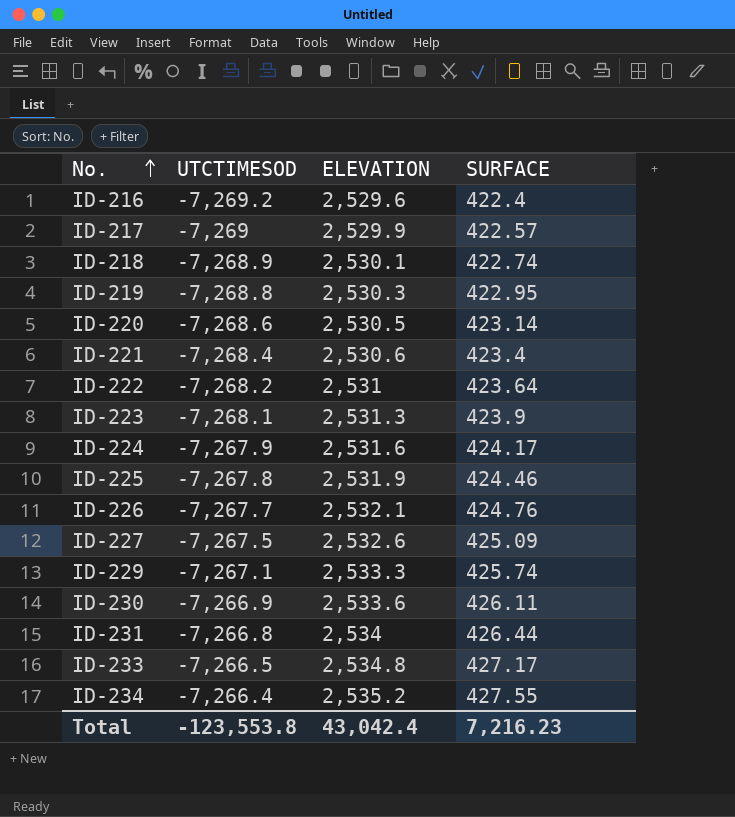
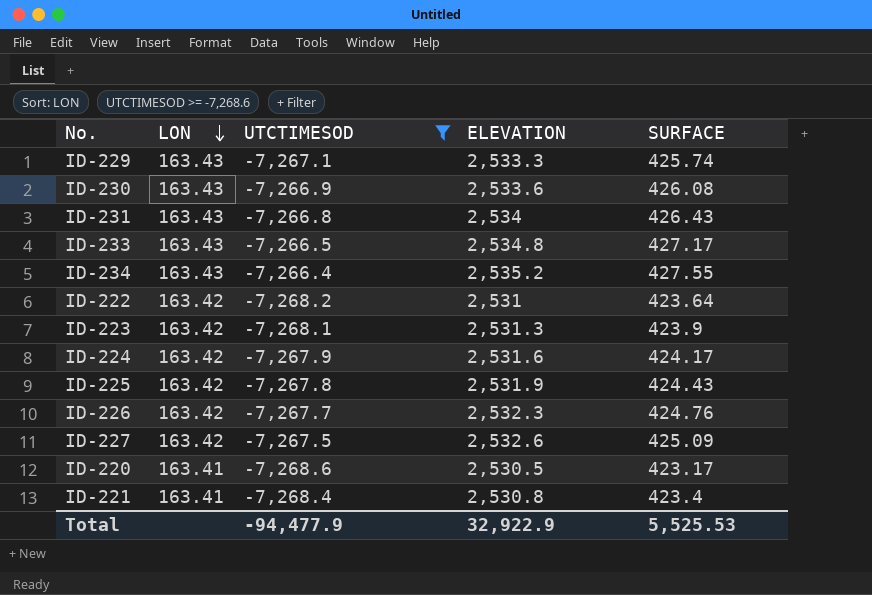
filter: none -> UTCTIMESOD >= -7,268.6
row order: No. ascending -> LON descending
column LON | position: none -> 2
ID-230 | SURFACE: 426.11 -> 426.08
ID-231 | SURFACE: 426.44 -> 426.43
ID-225 | SURFACE: 424.46 -> 424.43
ID-226 | ELEVATION: 2,532.1 -> 2,532.3
ID-220 | SURFACE: 423.14 -> 423.17
ID-221 | ELEVATION: 2,530.6 -> 2,530.8
Total | UTCTIMESOD: -123,553.8 -> -94,477.9
Total | ELEVATION: 43,042.4 -> 32,922.9
Total | SURFACE: 7,216.23 -> 5,525.53

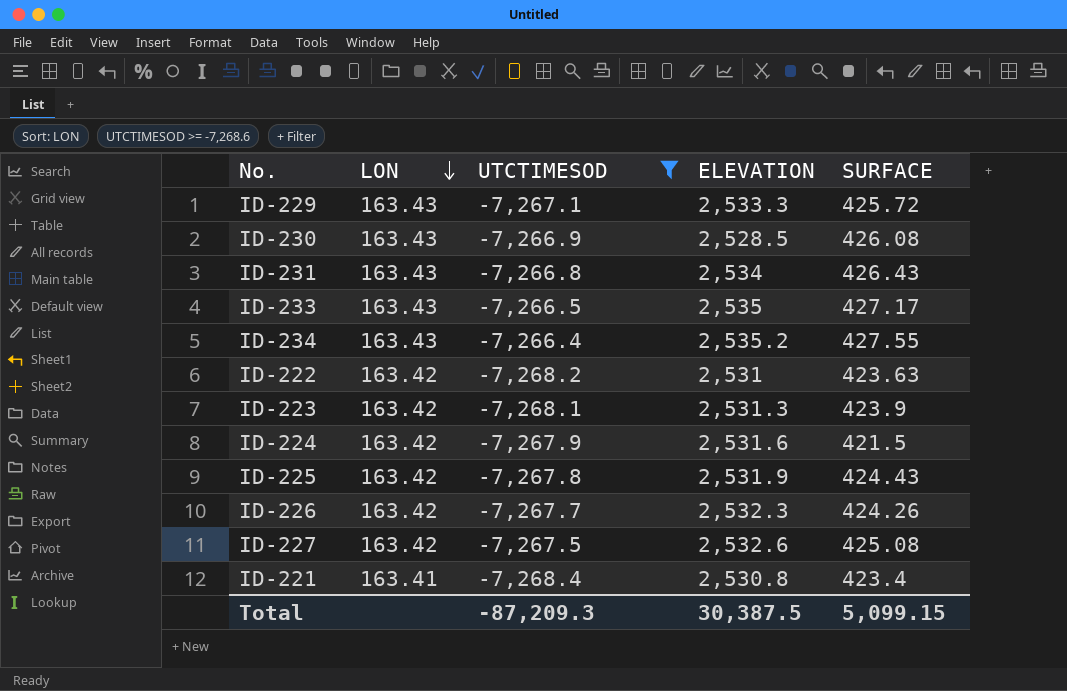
row ID-220: 163.41 | -7,268.6 | 2,530.5 | 423.17 -> none
ID-229 | SURFACE: 425.74 -> 425.72
ID-230 | ELEVATION: 2,533.6 -> 2,528.5
ID-233 | ELEVATION: 2,534.8 -> 2,535
ID-222 | SURFACE: 423.64 -> 423.63
ID-224 | SURFACE: 424.17 -> 421.5
ID-226 | SURFACE: 424.76 -> 424.26
ID-227 | SURFACE: 425.09 -> 425.08
Total | UTCTIMESOD: -94,477.9 -> -87,209.3
Total | ELEVATION: 32,922.9 -> 30,387.5
Total | SURFACE: 5,525.53 -> 5,099.15

